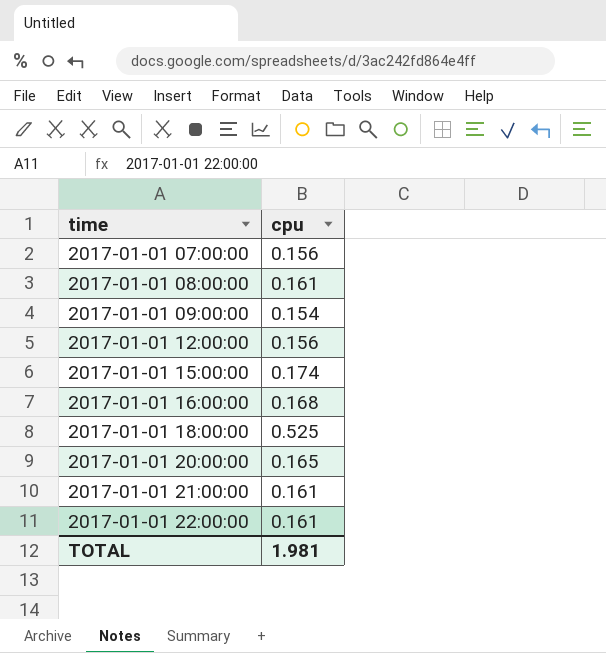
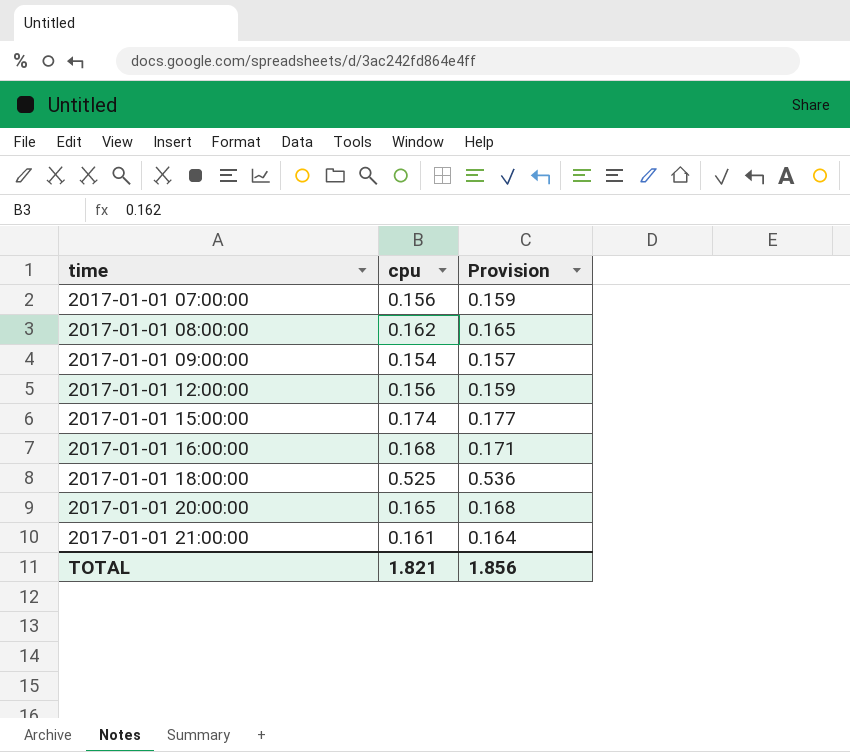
column Provision | formula: none -> [cpu] * 1.02
row 2017-01-01 22:00:00: 0.161 -> none
2017-01-01 08:00:00 | cpu: 0.161 -> 0.162
TOTAL | cpu: 1.981 -> 1.821

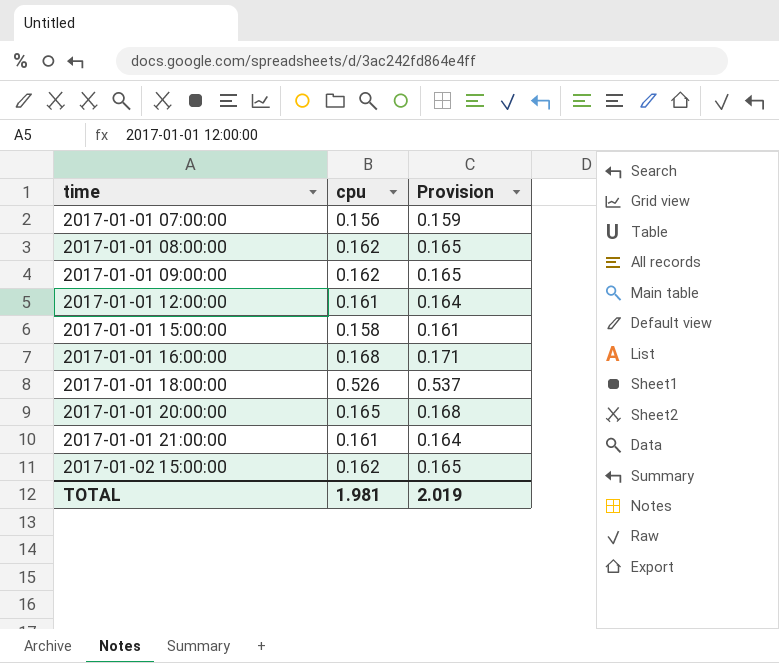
2017-01-01 09:00:00 | cpu: 0.154 -> 0.162
2017-01-01 09:00:00 | Provision: 0.157 -> 0.165
2017-01-01 12:00:00 | cpu: 0.156 -> 0.161
2017-01-01 12:00:00 | Provision: 0.159 -> 0.164
2017-01-01 15:00:00 | cpu: 0.174 -> 0.158
2017-01-01 15:00:00 | Provision: 0.177 -> 0.161
2017-01-01 18:00:00 | cpu: 0.525 -> 0.526
2017-01-01 18:00:00 | Provision: 0.536 -> 0.537
row 2017-01-02 15:00:00: none -> 0.162 | 0.165
TOTAL | cpu: 1.821 -> 1.981
TOTAL | Provision: 1.856 -> 2.019

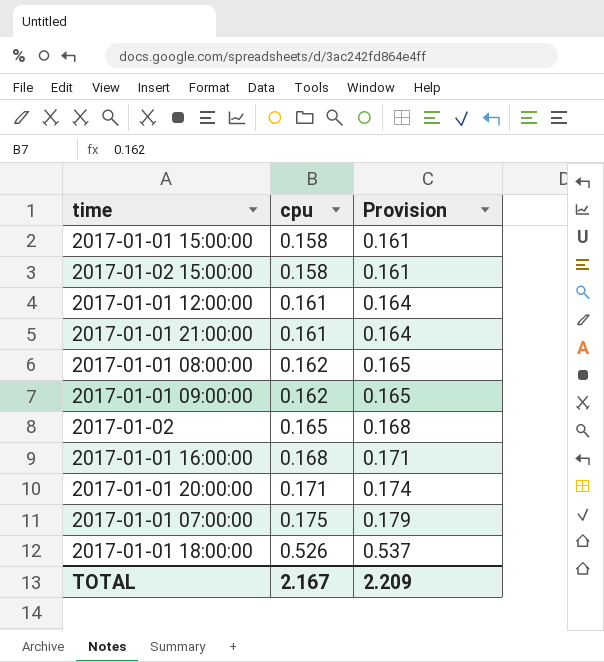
row order: time ascending -> cpu ascending
2017-01-02 15:00:00 | cpu: 0.162 -> 0.158
2017-01-02 15:00:00 | Provision: 0.165 -> 0.161
row 2017-01-02: none -> 0.165 | 0.168
2017-01-01 20:00:00 | cpu: 0.165 -> 0.171
2017-01-01 20:00:00 | Provision: 0.168 -> 0.174
2017-01-01 07:00:00 | cpu: 0.156 -> 0.175
2017-01-01 07:00:00 | Provision: 0.159 -> 0.179
TOTAL | cpu: 1.981 -> 2.167
TOTAL | Provision: 2.019 -> 2.209

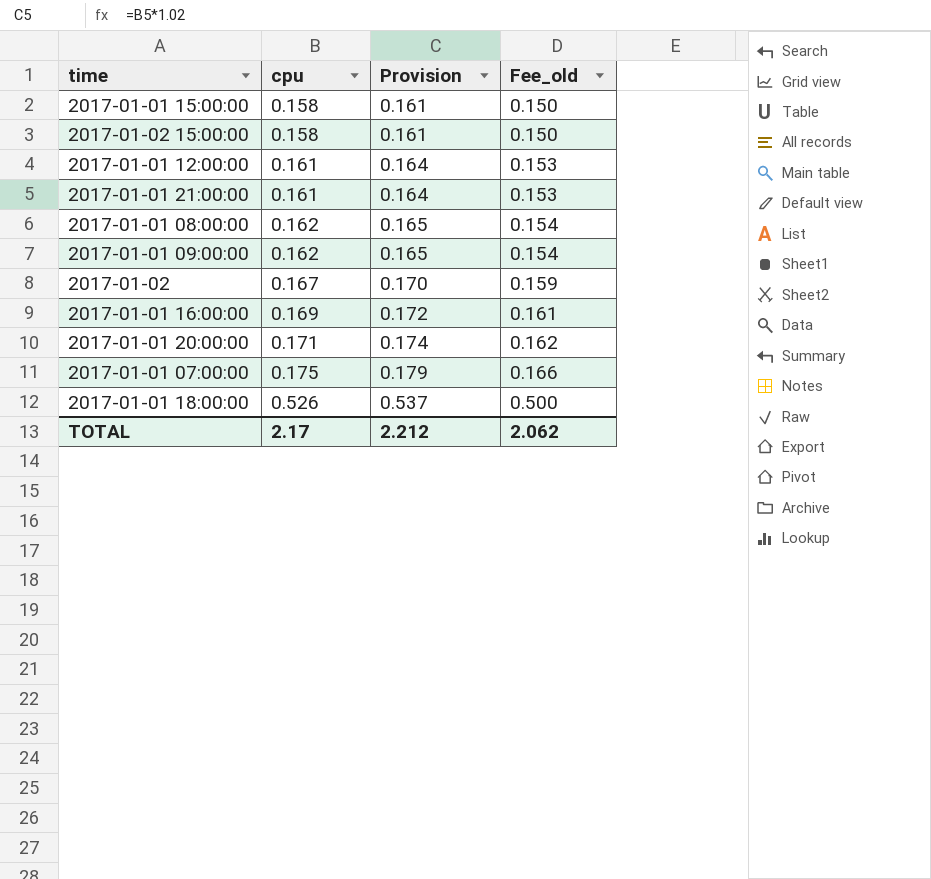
column Fee_old | formula: none -> [cpu] * 0.95
2017-01-02 | cpu: 0.165 -> 0.167
2017-01-02 | Provision: 0.168 -> 0.170
2017-01-01 16:00:00 | cpu: 0.168 -> 0.169
2017-01-01 16:00:00 | Provision: 0.171 -> 0.172
TOTAL | cpu: 2.167 -> 2.17
TOTAL | Provision: 2.209 -> 2.212

